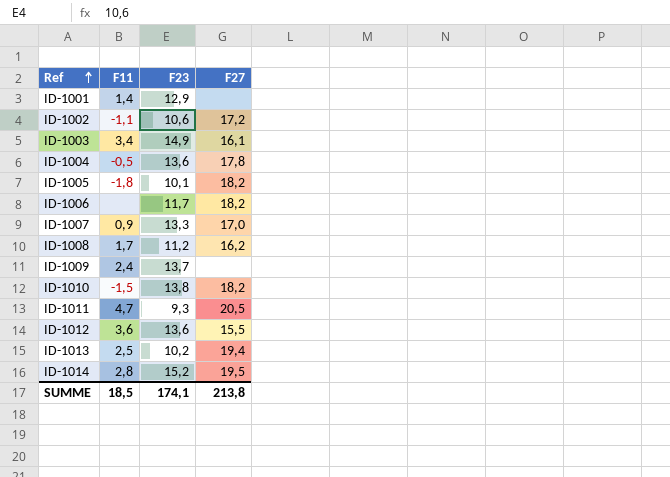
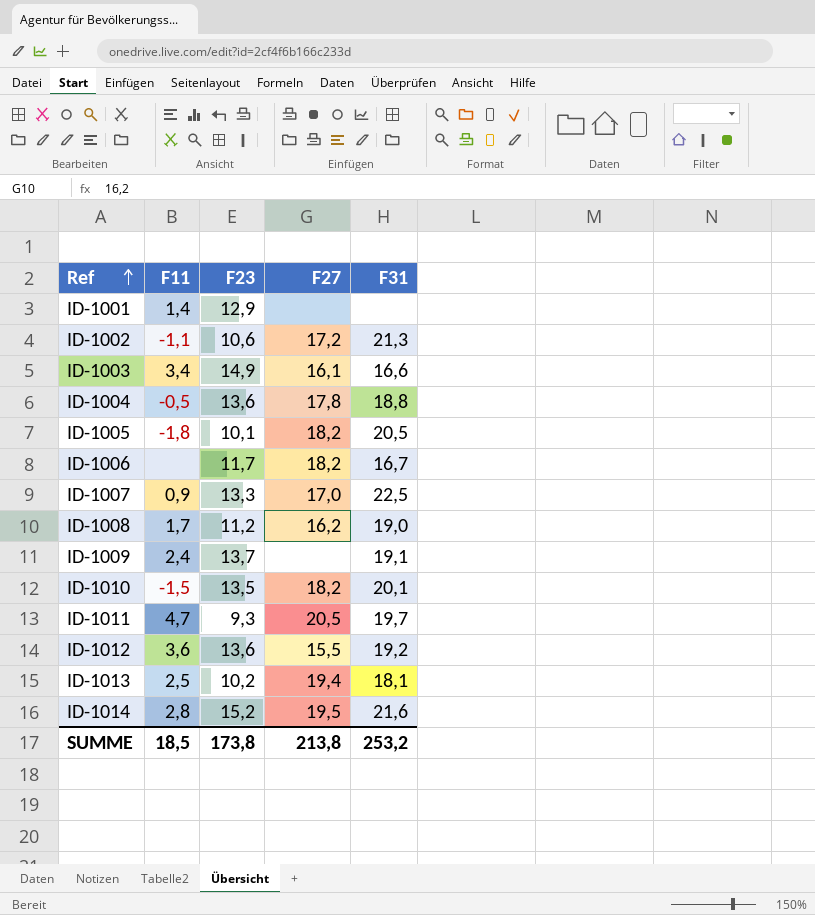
column F31 | position: none -> 5
ID-1010 | F23: 13,8 -> 13,5
SUMME | F23: 174,1 -> 173,8

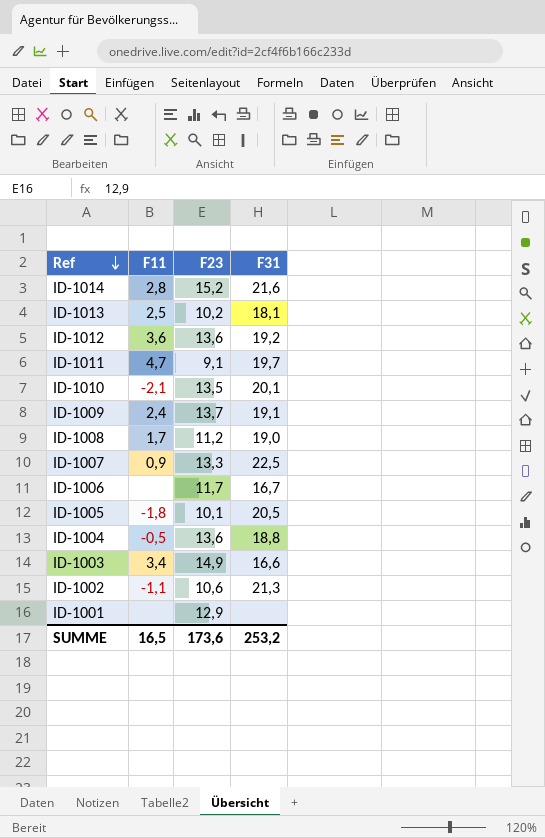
row order: Ref ascending -> Ref descending
column F27 | position: 4 -> none
ID-1011 | F23: 9,3 -> 9,1
ID-1010 | F11: -1,5 -> -2,1
ID-1001 | F11: 1,4 -> none
SUMME | F11: 18,5 -> 16,5
SUMME | F23: 173,8 -> 173,6

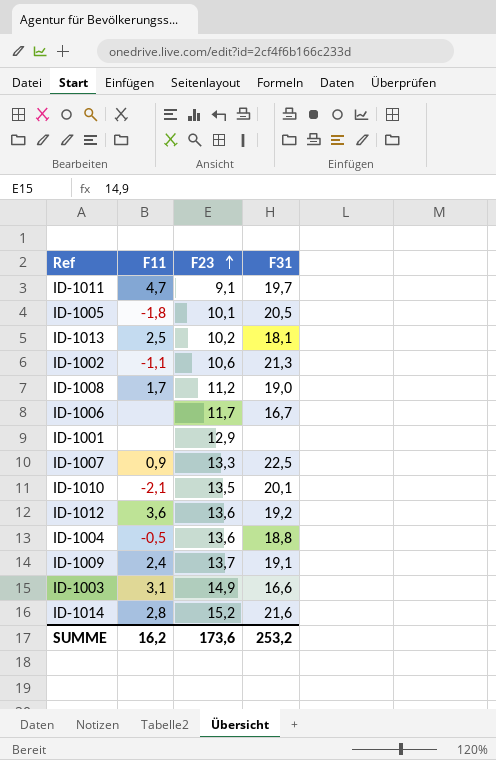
row order: Ref descending -> F23 ascending
ID-1003 | F11: 3,4 -> 3,1
SUMME | F11: 16,5 -> 16,2

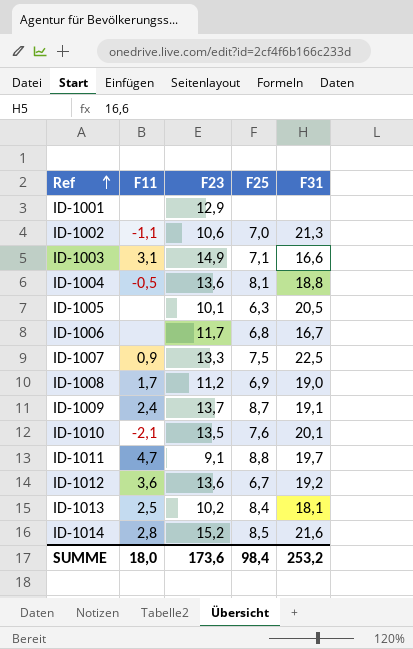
row order: F23 ascending -> Ref ascending
column F25 | position: none -> 4
ID-1005 | F11: -1,8 -> none
SUMME | F11: 16,2 -> 18,0

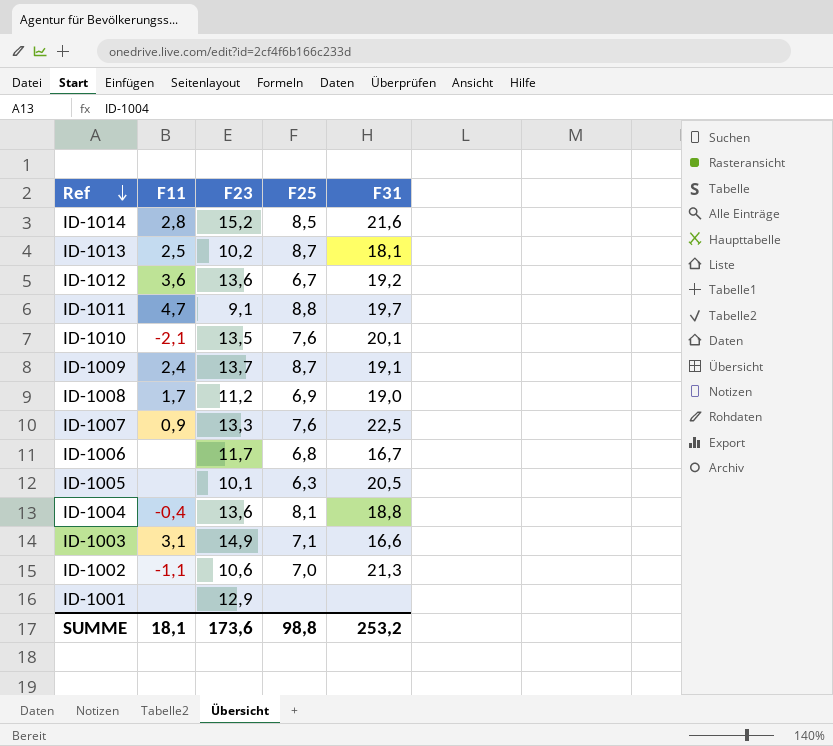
row order: Ref ascending -> Ref descending
ID-1013 | F25: 8,4 -> 8,7
ID-1007 | F25: 7,5 -> 7,6
ID-1004 | F11: -0,5 -> -0,4
SUMME | F11: 18,0 -> 18,1
SUMME | F25: 98,4 -> 98,8

